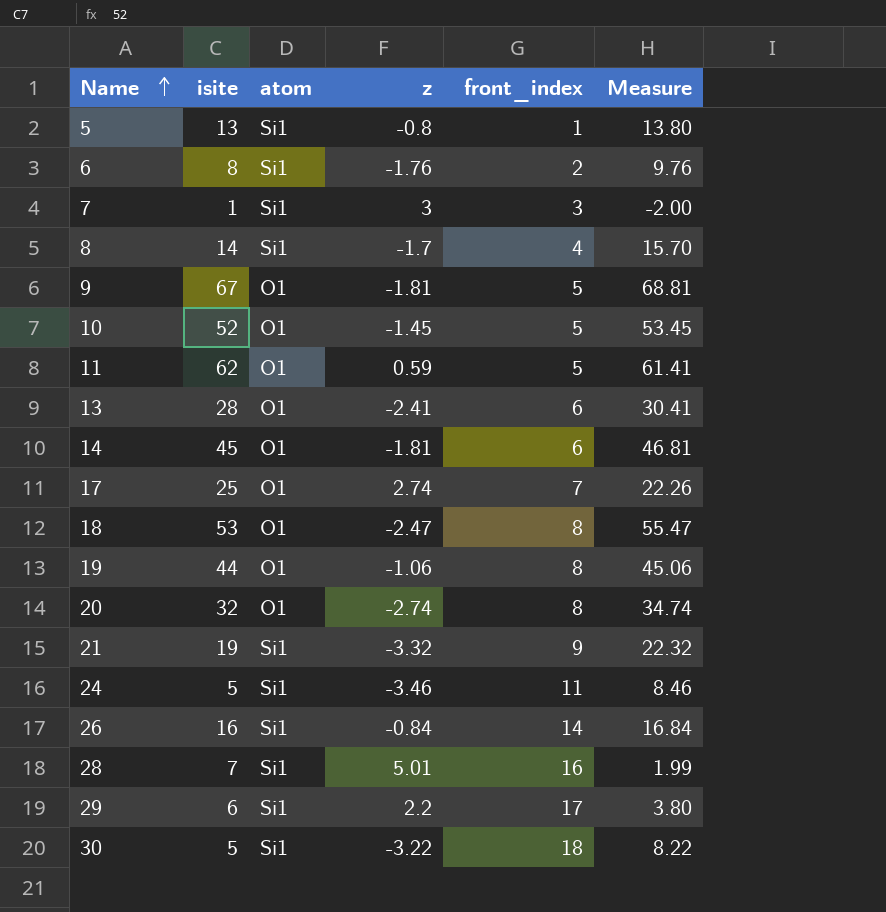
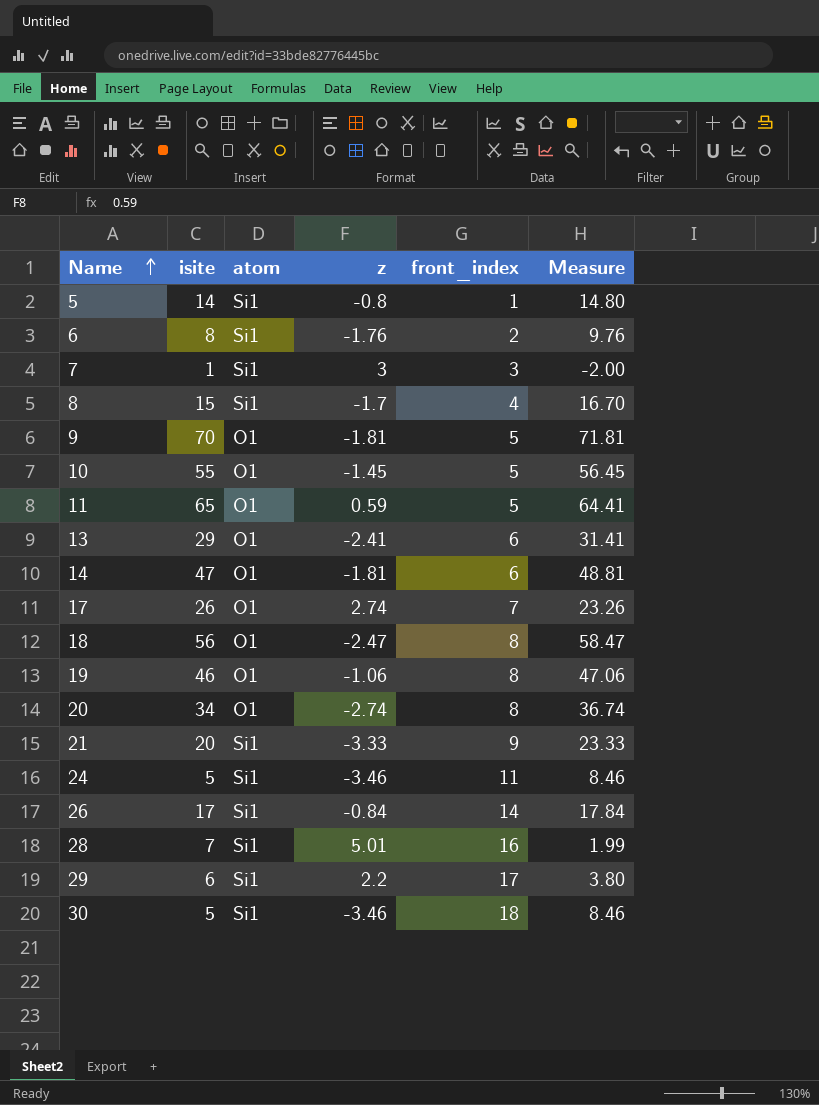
5 | isite: 13 -> 14
5 | Measure: 13.80 -> 14.80
8 | isite: 14 -> 15
8 | Measure: 15.70 -> 16.70
9 | isite: 67 -> 70
9 | Measure: 68.81 -> 71.81
10 | isite: 52 -> 55
10 | Measure: 53.45 -> 56.45
11 | isite: 62 -> 65
11 | Measure: 61.41 -> 64.41
13 | isite: 28 -> 29
13 | Measure: 30.41 -> 31.41
14 | isite: 45 -> 47
14 | Measure: 46.81 -> 48.81
17 | isite: 25 -> 26
17 | Measure: 22.26 -> 23.26
18 | isite: 53 -> 56
18 | Measure: 55.47 -> 58.47
19 | isite: 44 -> 46
19 | Measure: 45.06 -> 47.06
20 | isite: 32 -> 34
20 | Measure: 34.74 -> 36.74
21 | isite: 19 -> 20
21 | z: -3.32 -> -3.33
21 | Measure: 22.32 -> 23.33
26 | isite: 16 -> 17
26 | Measure: 16.84 -> 17.84
30 | z: -3.22 -> -3.46
30 | Measure: 8.22 -> 8.46

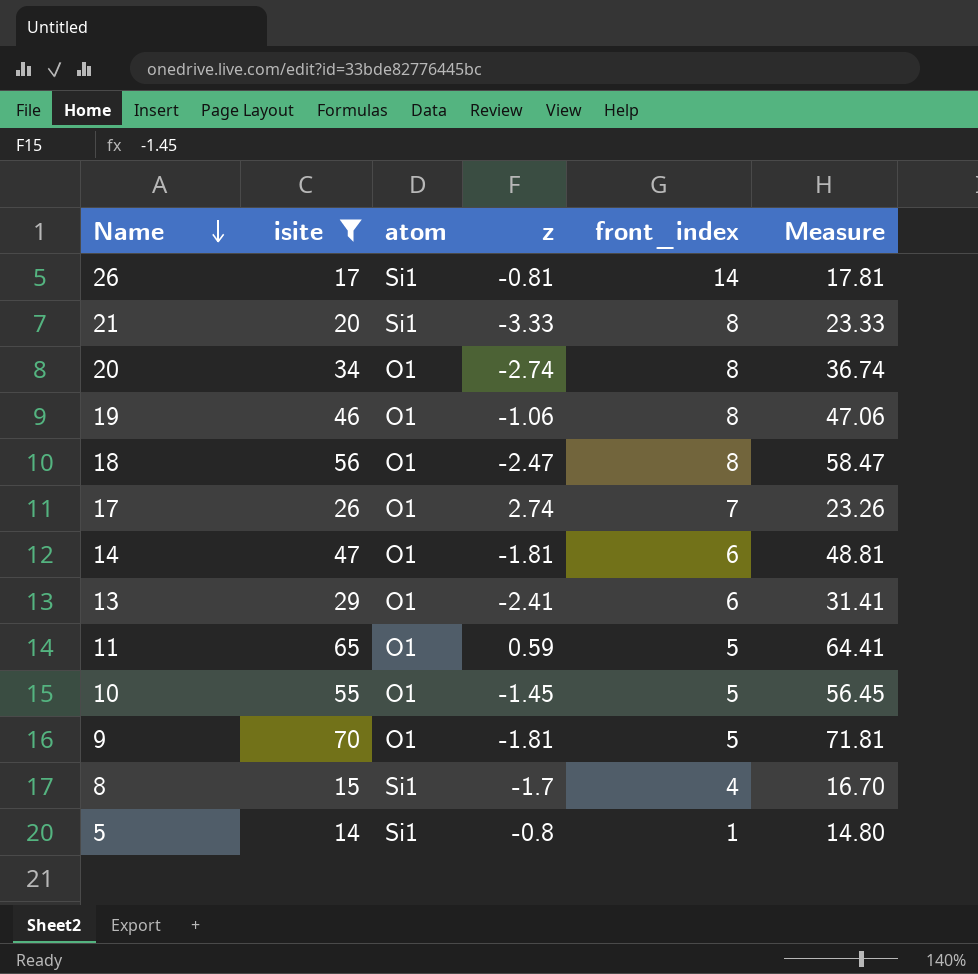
filter: none -> isite >= 14
row order: Name ascending -> Name descending
26 | z: -0.84 -> -0.81
26 | Measure: 17.84 -> 17.81
21 | front_index: 9 -> 8

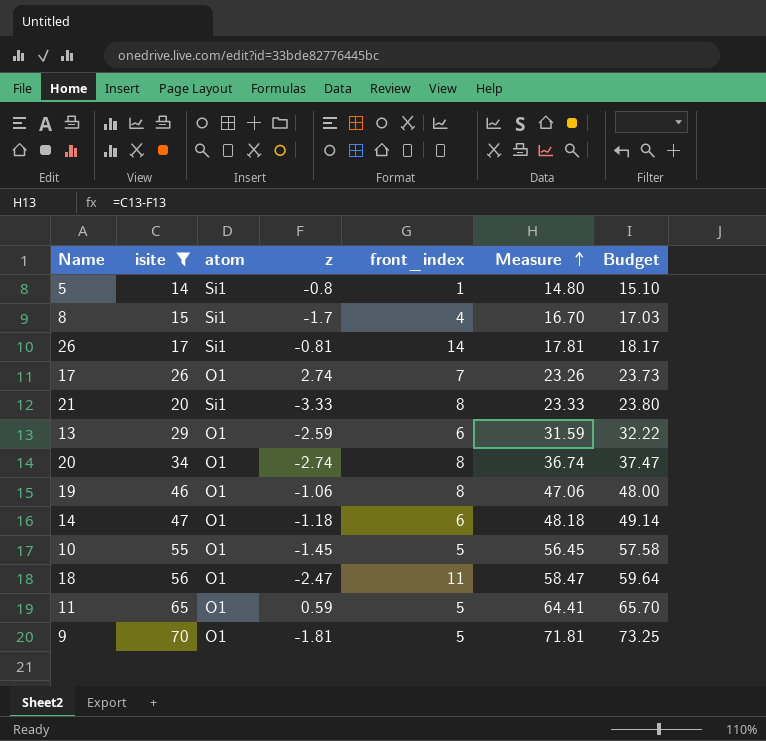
row order: Name descending -> Measure ascending
column Budget | formula: none -> [Measure] * 1.02
13 | z: -2.41 -> -2.59
13 | Measure: 31.41 -> 31.59
14 | z: -1.81 -> -1.18
14 | Measure: 48.81 -> 48.18
18 | front_index: 8 -> 11

